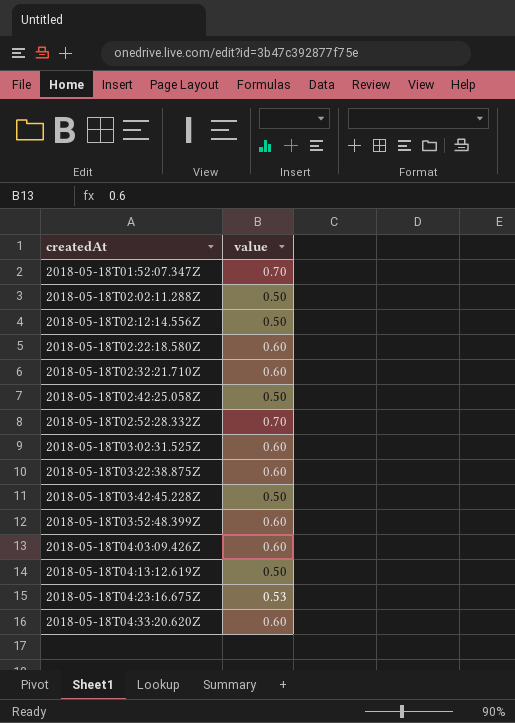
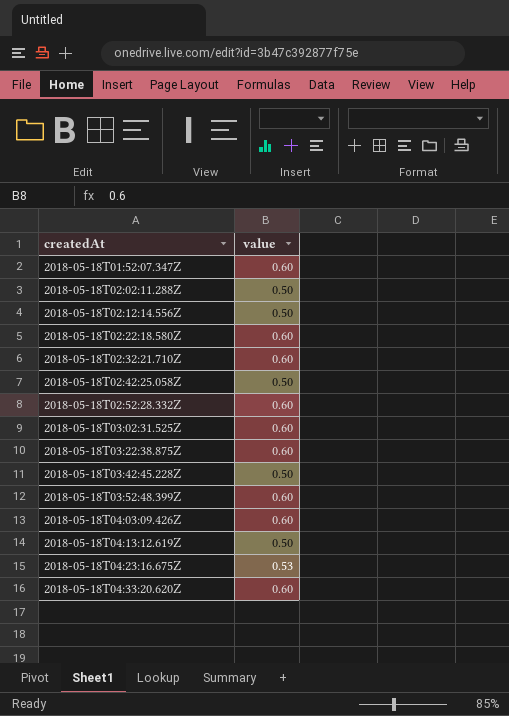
2018-05-18T01:52:07.347Z | value: 0.70 -> 0.60
2018-05-18T02:52:28.332Z | value: 0.70 -> 0.60

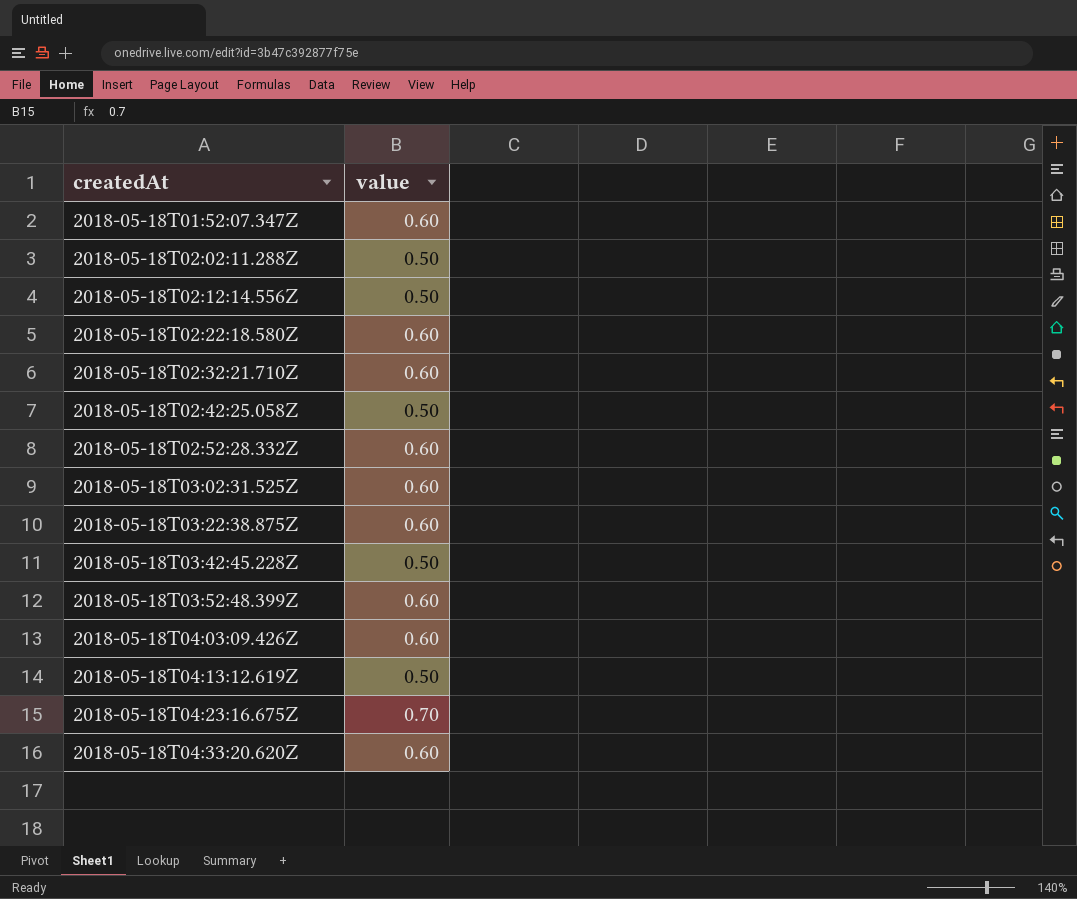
2018-05-18T04:23:16.675Z | value: 0.53 -> 0.70

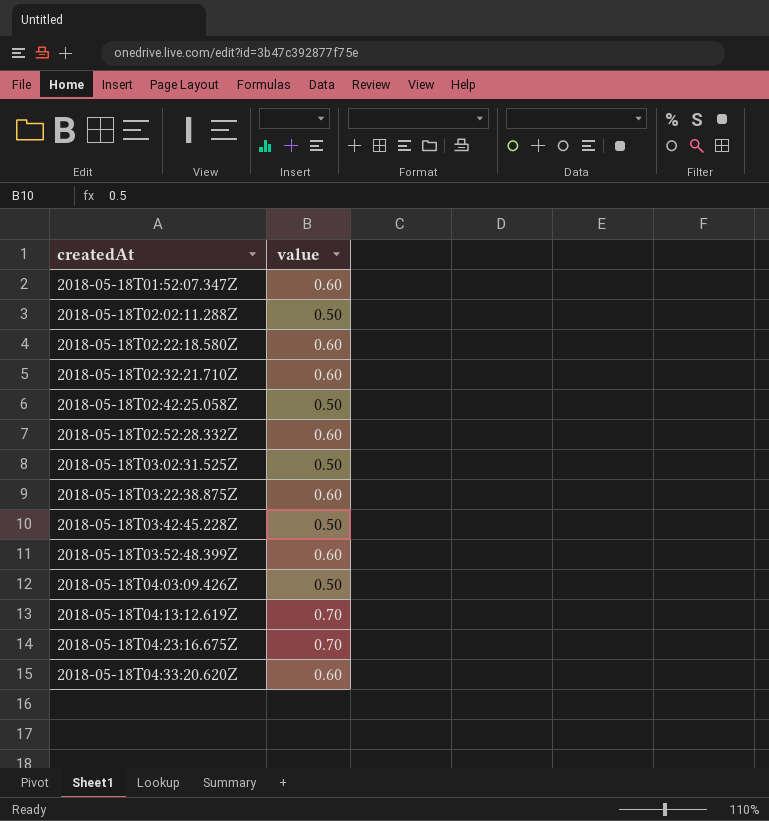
row 2018-05-18T02:12:14.556Z: 0.50 -> none
2018-05-18T03:02:31.525Z | value: 0.60 -> 0.50
2018-05-18T04:03:09.426Z | value: 0.60 -> 0.50
2018-05-18T04:13:12.619Z | value: 0.50 -> 0.70

